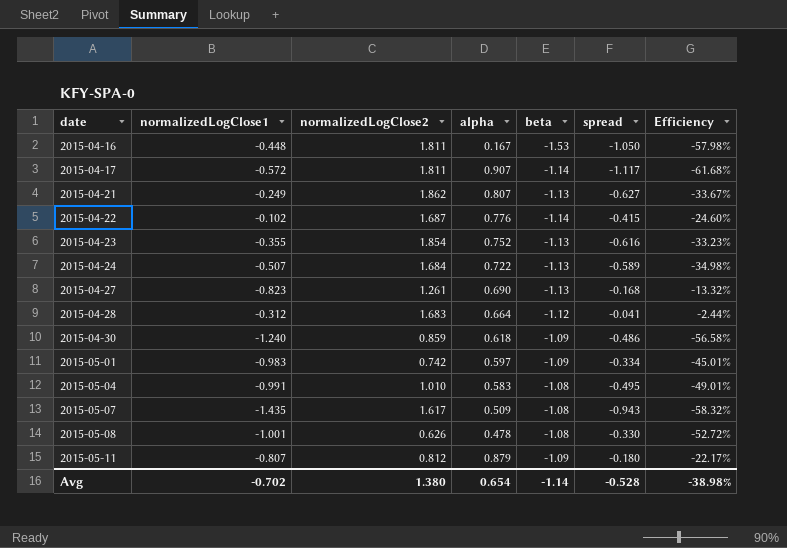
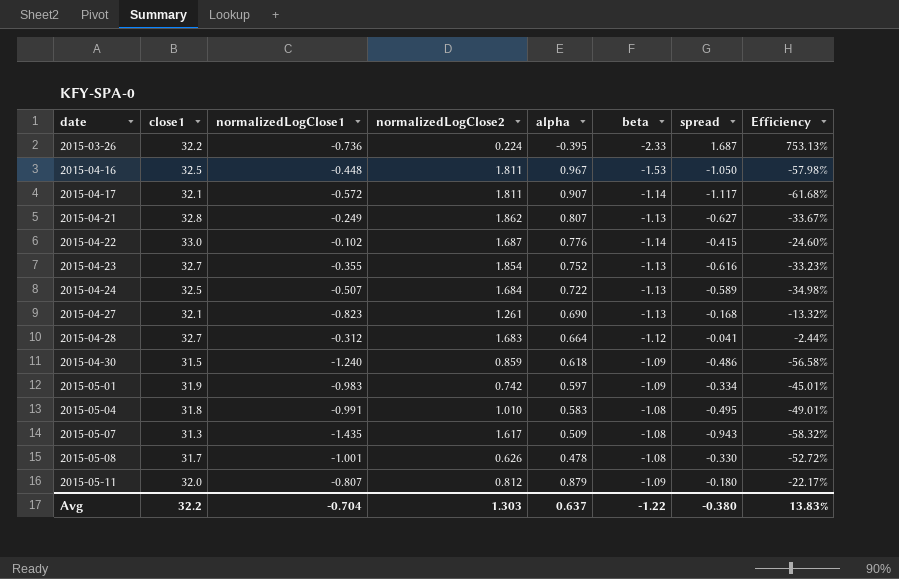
column close1 | position: none -> 2
row 2015-03-26: none -> 32.2 | -0.736 | 0.224 | -0.395 | -2.33 | 1.687 | 753.13%
2015-04-16 | alpha: 0.167 -> 0.967
Avg | normalizedLogClose1: -0.702 -> -0.704
Avg | normalizedLogClose2: 1.380 -> 1.303
Avg | alpha: 0.654 -> 0.637
Avg | beta: -1.14 -> -1.22
Avg | spread: -0.528 -> -0.380
Avg | Efficiency: -38.98% -> 13.83%

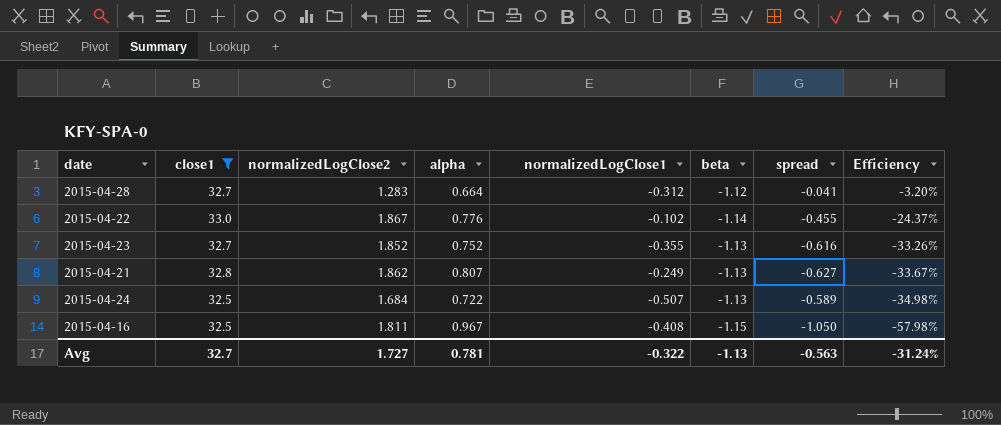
filter: none -> close1 >= 32.5
row order: date ascending -> Efficiency descending
column normalizedLogClose1 | position: 3 -> 5
2015-04-28 | normalizedLogClose2: 1.683 -> 1.283
2015-04-28 | Efficiency: -2.44% -> -3.20%
2015-04-22 | normalizedLogClose2: 1.687 -> 1.867
2015-04-22 | spread: -0.415 -> -0.455
2015-04-22 | Efficiency: -24.60% -> -24.37%
2015-04-23 | normalizedLogClose2: 1.854 -> 1.852
2015-04-23 | Efficiency: -33.23% -> -33.26%
2015-04-16 | normalizedLogClose1: -0.448 -> -0.408
2015-04-16 | beta: -1.53 -> -1.15
Avg | close1: 32.2 -> 32.7
Avg | normalizedLogClose2: 1.303 -> 1.727
Avg | alpha: 0.637 -> 0.781
Avg | normalizedLogClose1: -0.704 -> -0.322
Avg | beta: -1.22 -> -1.13
Avg | spread: -0.380 -> -0.563
Avg | Efficiency: 13.83% -> -31.24%

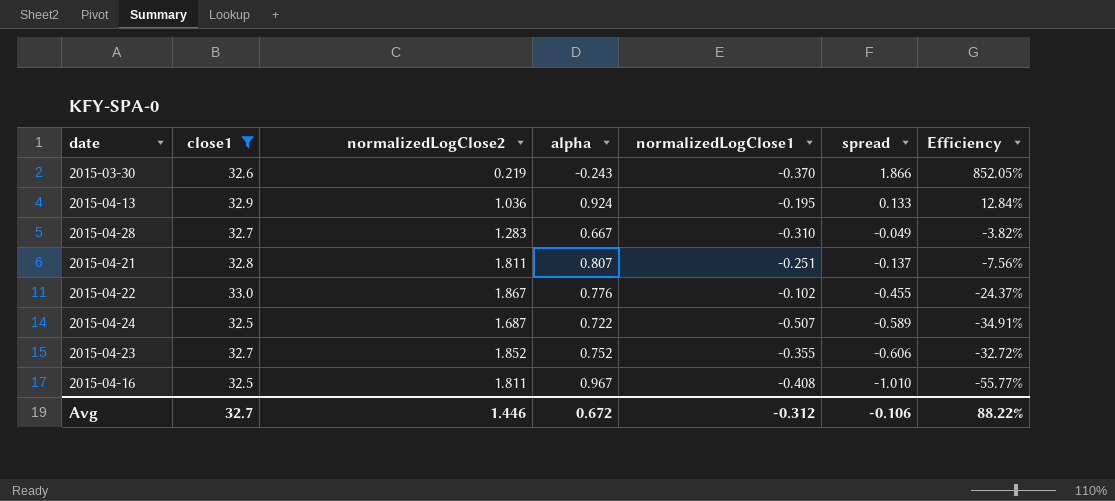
row order: Efficiency descending -> spread descending
column beta | position: 6 -> none
row 2015-03-30: none -> 32.6 | 0.219 | -0.243 | -0.370 | 1.866 | 852.05%
row 2015-04-13: none -> 32.9 | 1.036 | 0.924 | -0.195 | 0.133 | 12.84%
2015-04-28 | alpha: 0.664 -> 0.667
2015-04-28 | normalizedLogClose1: -0.312 -> -0.310
2015-04-28 | spread: -0.041 -> -0.049
2015-04-28 | Efficiency: -3.20% -> -3.82%
2015-04-21 | normalizedLogClose2: 1.862 -> 1.811
2015-04-21 | normalizedLogClose1: -0.249 -> -0.251
2015-04-21 | spread: -0.627 -> -0.137
2015-04-21 | Efficiency: -33.67% -> -7.56%
2015-04-24 | normalizedLogClose2: 1.684 -> 1.687
2015-04-24 | Efficiency: -34.98% -> -34.91%
2015-04-23 | spread: -0.616 -> -0.606
2015-04-23 | Efficiency: -33.26% -> -32.72%
2015-04-16 | spread: -1.050 -> -1.010
2015-04-16 | Efficiency: -57.98% -> -55.77%
Avg | normalizedLogClose2: 1.727 -> 1.446
Avg | alpha: 0.781 -> 0.672
Avg | normalizedLogClose1: -0.322 -> -0.312
Avg | spread: -0.563 -> -0.106
Avg | Efficiency: -31.24% -> 88.22%

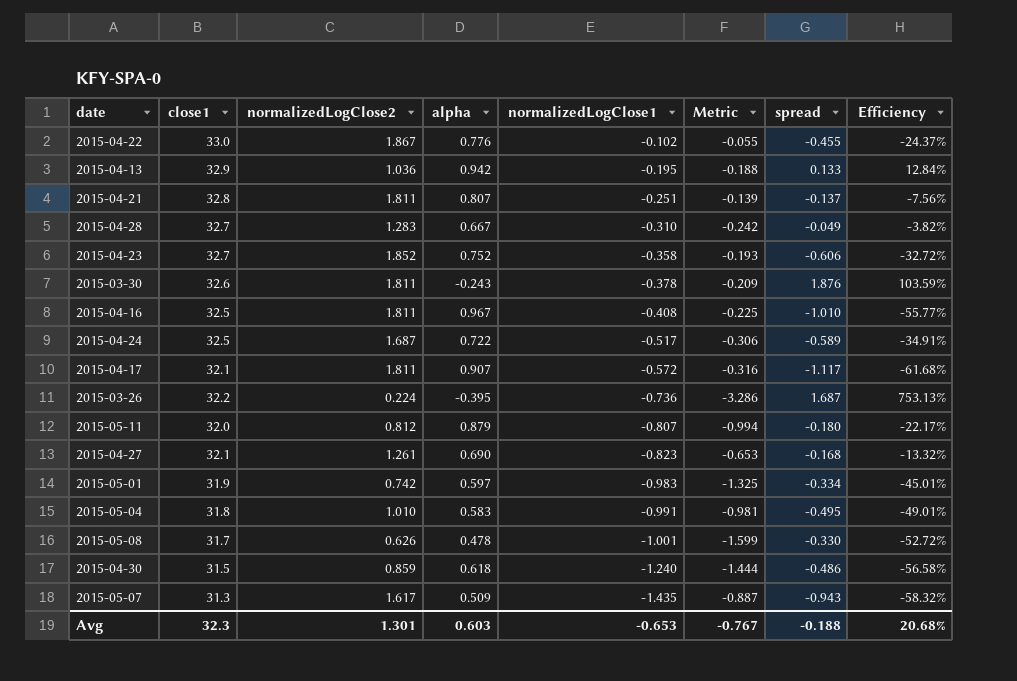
filter: close1 >= 32.5 -> none
row order: spread descending -> normalizedLogClose1 descending
column Metric | formula: none -> [normalizedLogClose1] / [normalizedLogClose2]
2015-04-13 | alpha: 0.924 -> 0.942
2015-04-23 | normalizedLogClose1: -0.355 -> -0.358
2015-03-30 | normalizedLogClose2: 0.219 -> 1.811
2015-03-30 | normalizedLogClose1: -0.370 -> -0.378
2015-03-30 | spread: 1.866 -> 1.876
2015-03-30 | Efficiency: 852.05% -> 103.59%
2015-04-24 | normalizedLogClose1: -0.507 -> -0.517
Avg | close1: 32.7 -> 32.3
Avg | normalizedLogClose2: 1.446 -> 1.301
Avg | alpha: 0.672 -> 0.603
Avg | normalizedLogClose1: -0.312 -> -0.653
Avg | spread: -0.106 -> -0.188
Avg | Efficiency: 88.22% -> 20.68%

